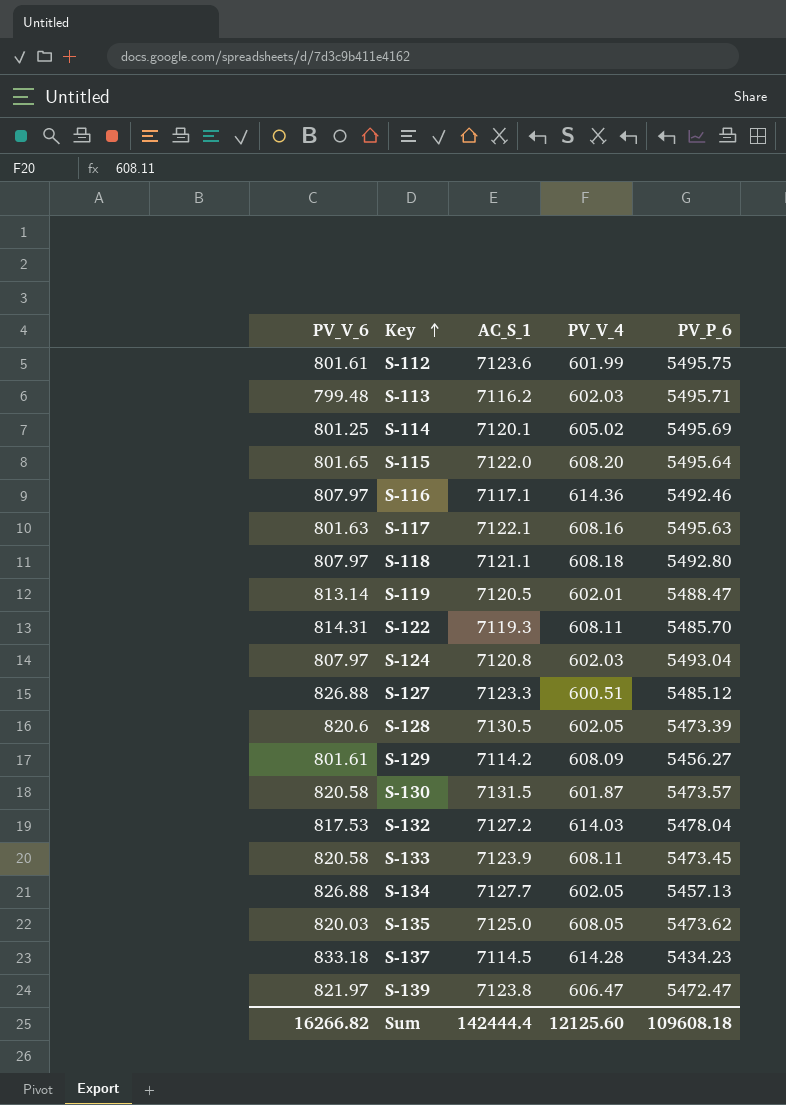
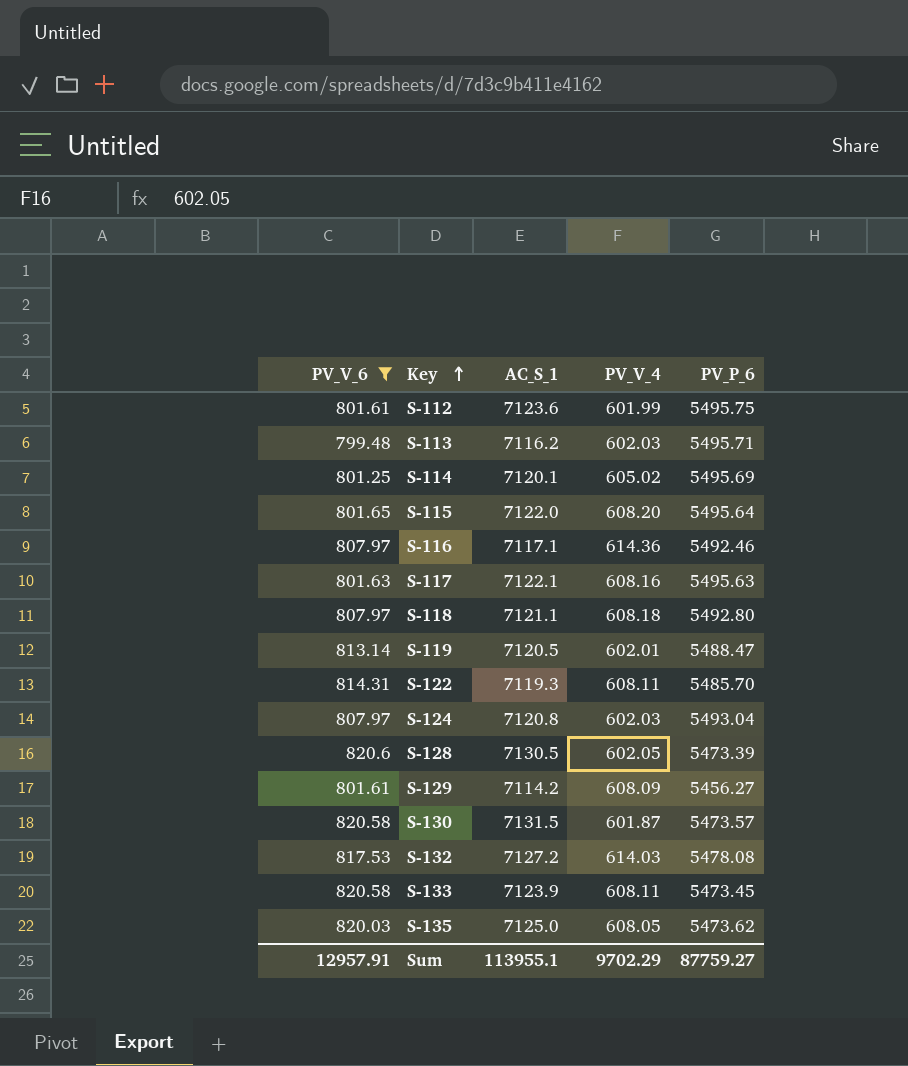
filter: none -> PV_V_6 <= 820.6
S-132 | PV_P_6: 5478.04 -> 5478.08
Sum | PV_V_6: 16266.82 -> 12957.91
Sum | AC_S_1: 142444.4 -> 113955.1
Sum | PV_V_4: 12125.60 -> 9702.29
Sum | PV_P_6: 109608.18 -> 87759.27

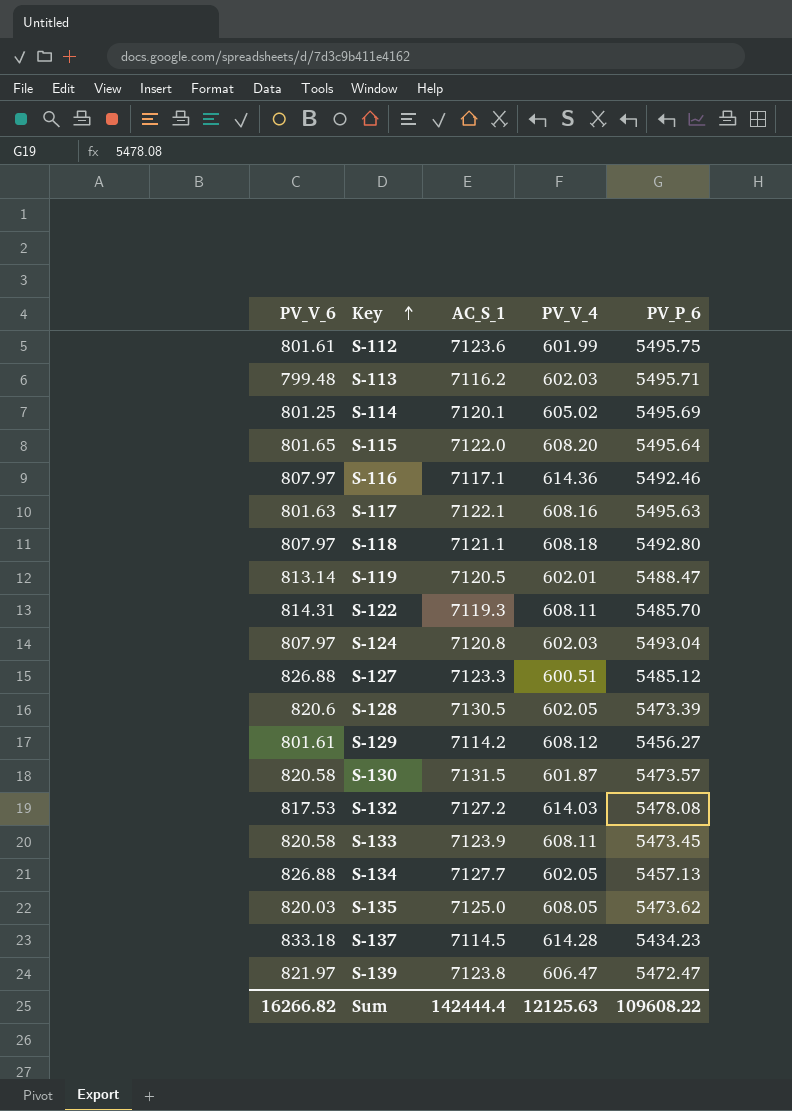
filter: PV_V_6 <= 820.6 -> none
S-129 | PV_V_4: 608.09 -> 608.12
Sum | PV_V_6: 12957.91 -> 16266.82
Sum | AC_S_1: 113955.1 -> 142444.4
Sum | PV_V_4: 9702.29 -> 12125.63
Sum | PV_P_6: 87759.27 -> 109608.22

